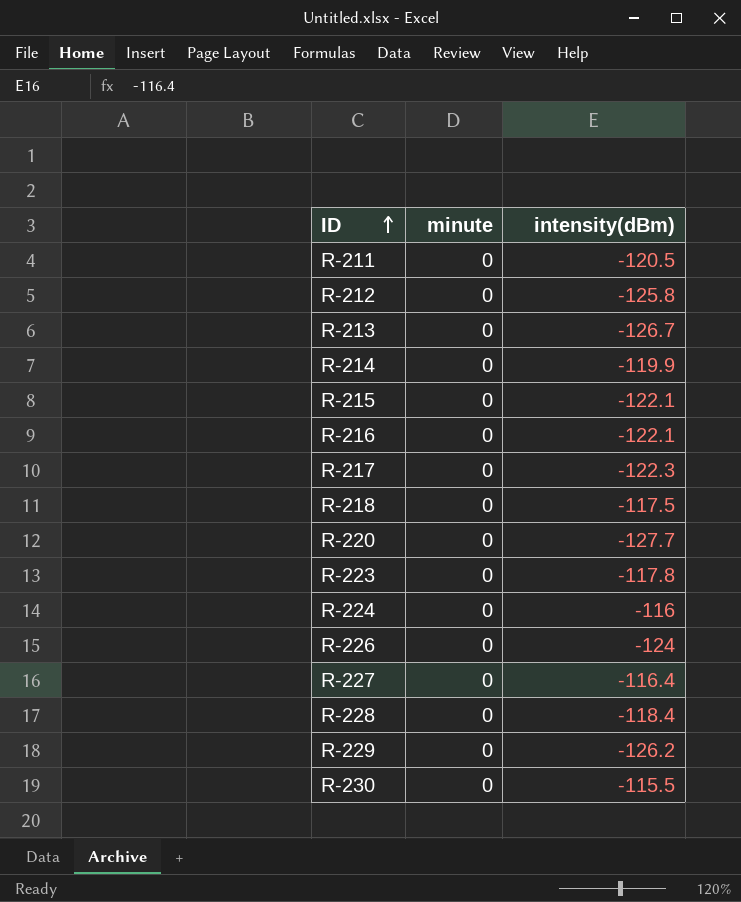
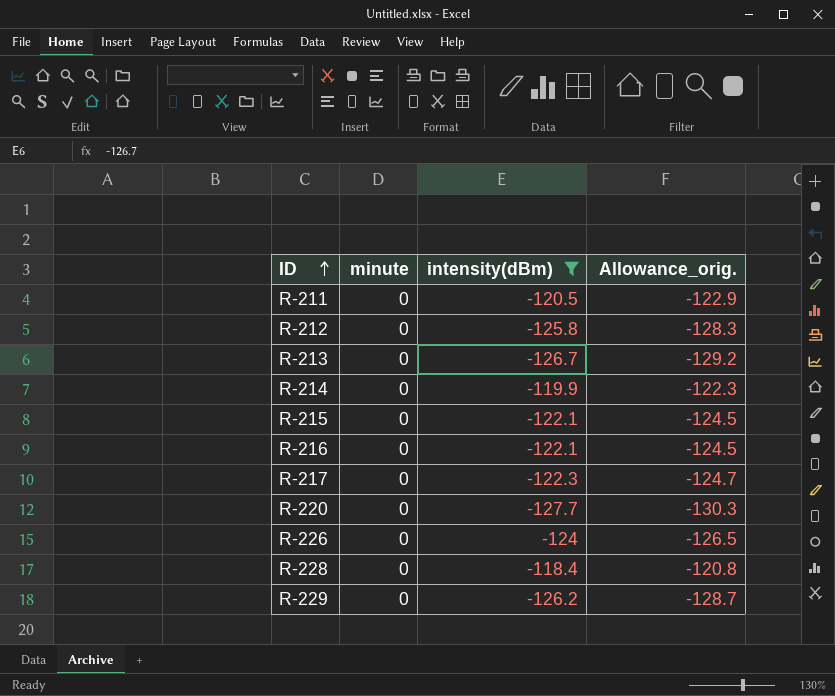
filter: none -> intensity(dBm) <= -118.4
column Allowance_orig. | formula: none -> [intensity(dBm)] * 1.02

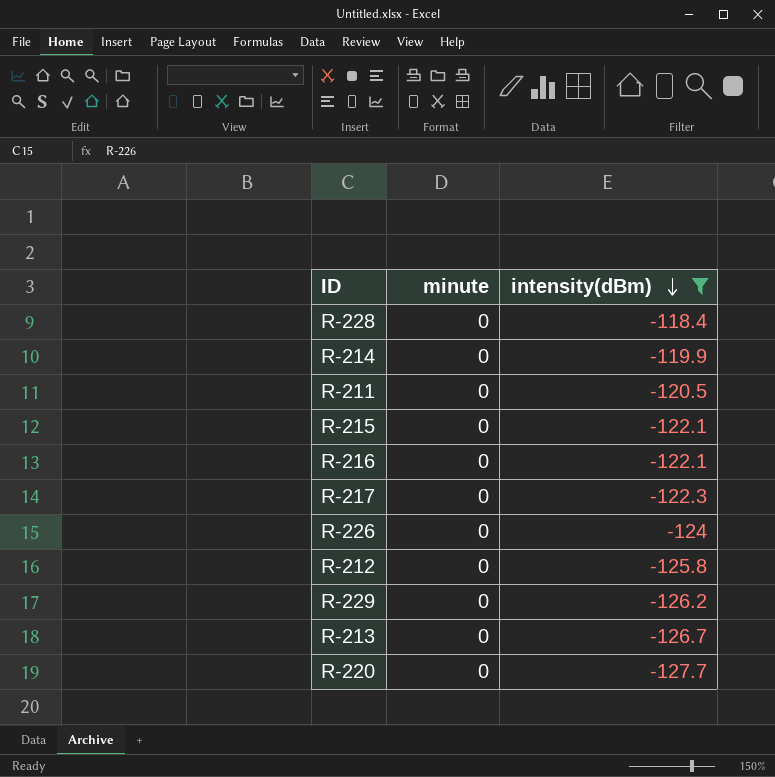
row order: ID ascending -> intensity(dBm) descending
column Allowance_orig. | formula: [intensity(dBm)] * 1.02 -> none

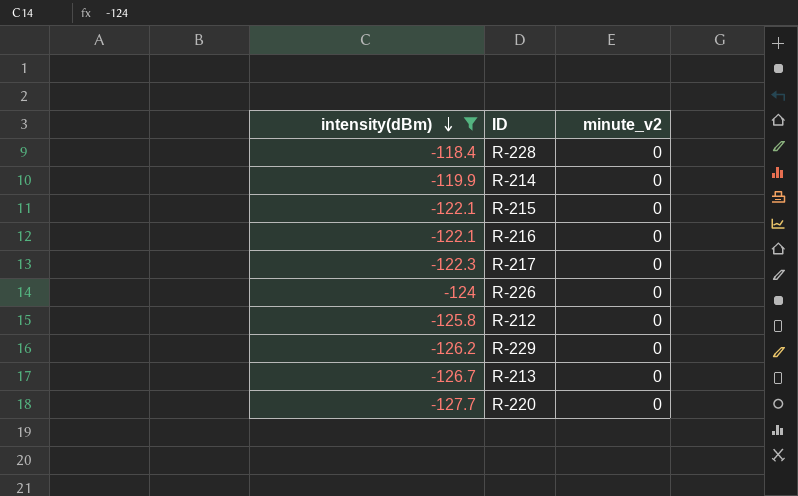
column intensity(dBm) | position: 3 -> 1
column name: minute -> minute_v2
row R-211: 0 | -120.5 -> none

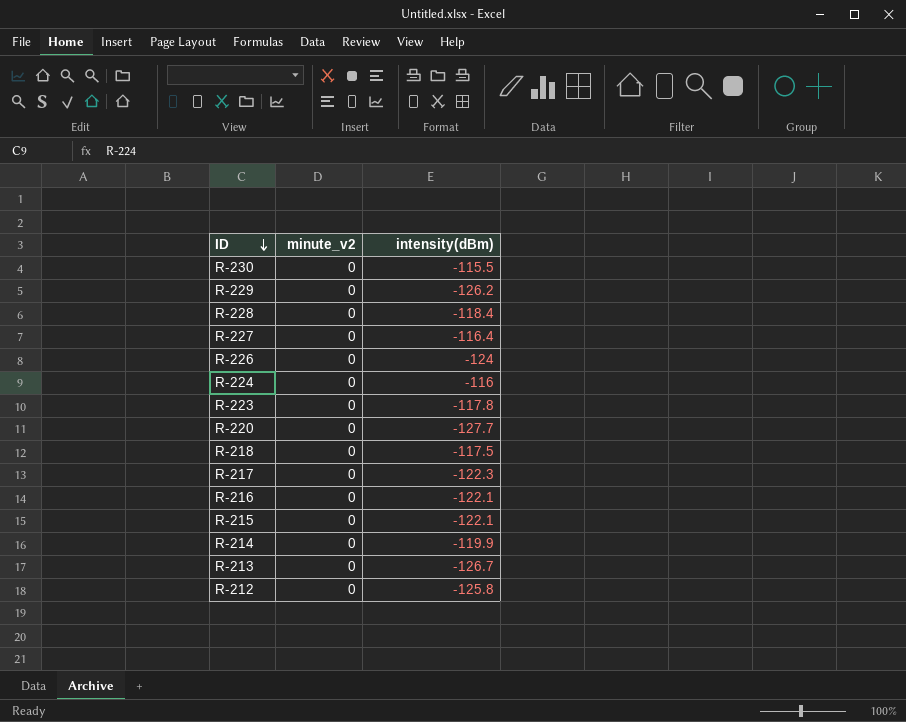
filter: intensity(dBm) <= -118.4 -> none
row order: intensity(dBm) descending -> ID descending
column intensity(dBm) | position: 1 -> 3

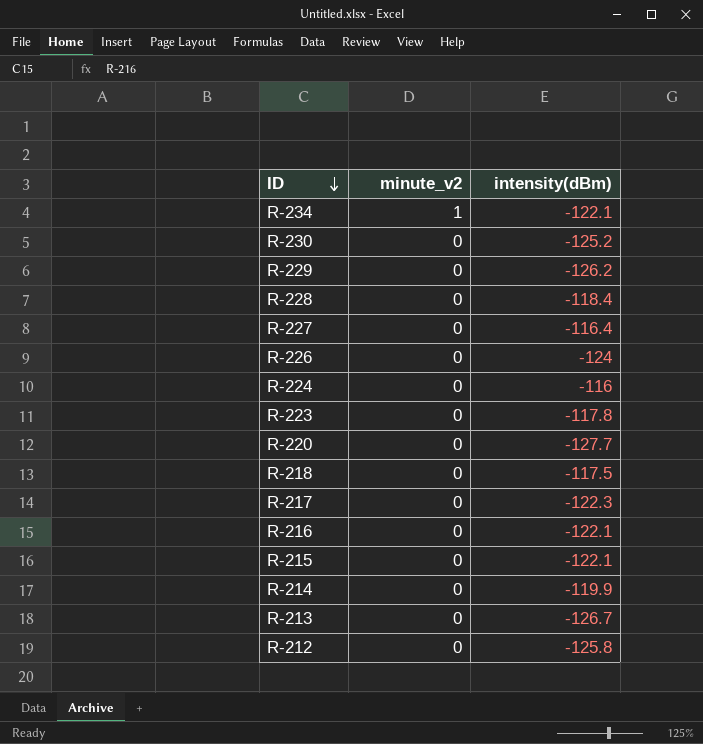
row R-234: none -> 1 | -122.1
R-230 | intensity(dBm): -115.5 -> -125.2

